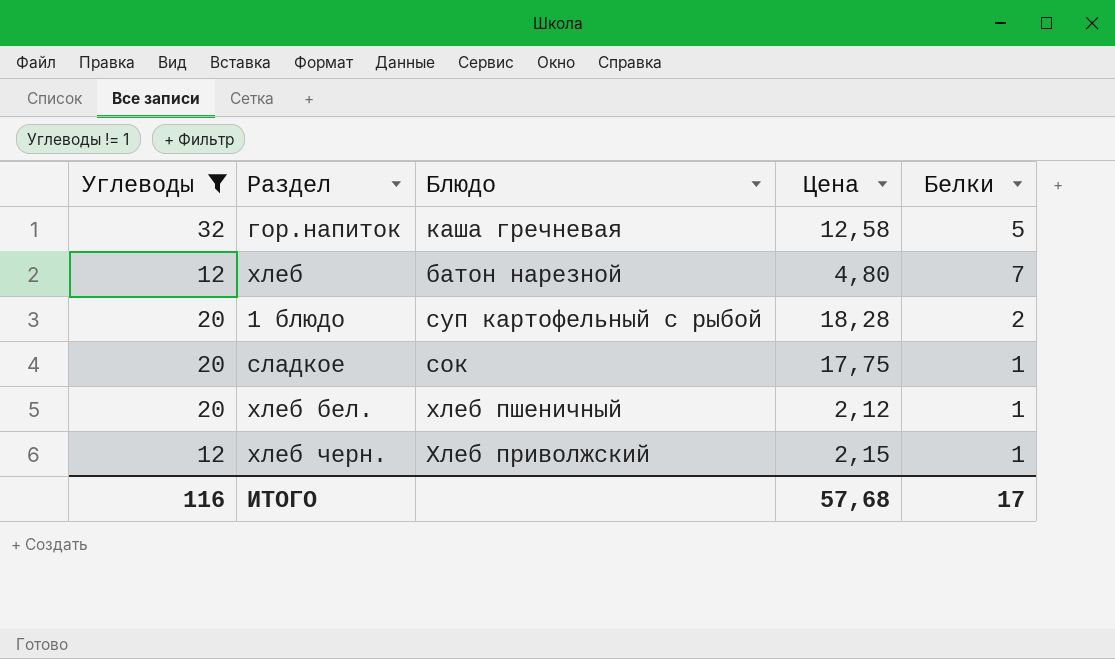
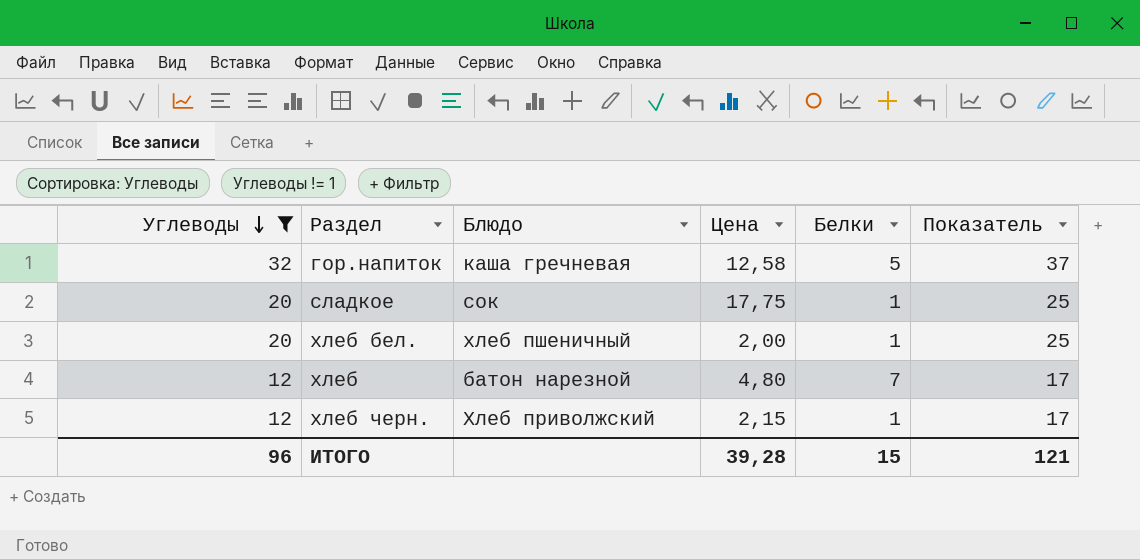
row order: none -> Углеводы descending
column Показатель | formula: none -> [Углеводы] + 5
row 1 блюдо: 20 | суп картофельный с рыбой | 18,28 | 2 -> none
хлеб бел. | Цена: 2,12 -> 2,00
ИТОГО | Углеводы: 116 -> 96
ИТОГО | Цена: 57,68 -> 39,28
ИТОГО | Белки: 17 -> 15

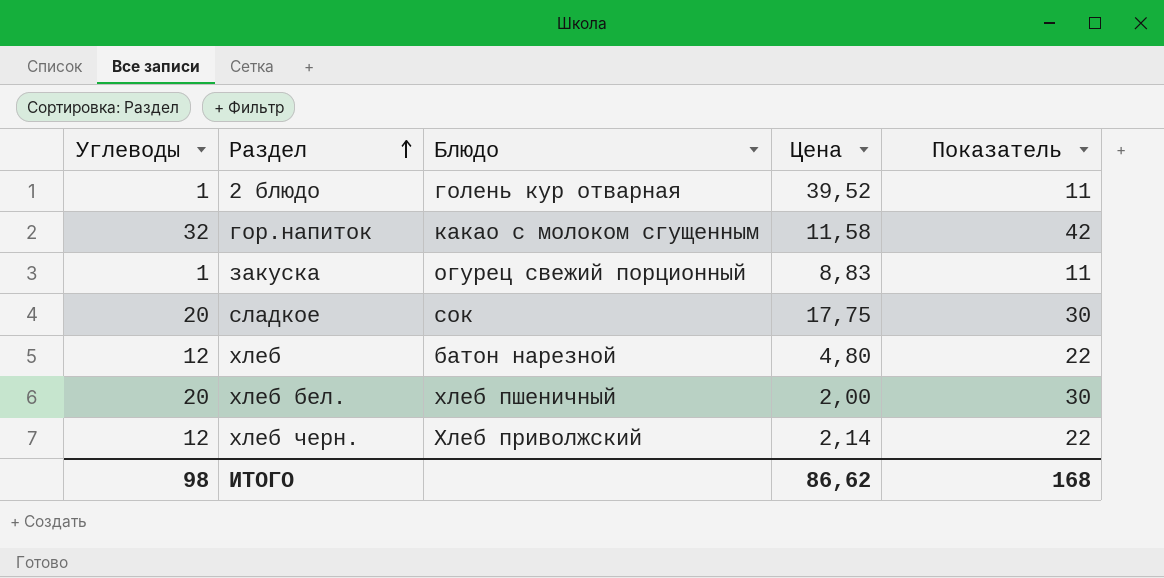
filter: Углеводы != 1 -> none
row order: Углеводы descending -> Раздел ascending
column Белки | position: 5 -> none
column Показатель | formula: [Углеводы] + 5 -> [Углеводы] + 10
гор.напиток | Блюдо: каша гречневая -> какао с молоком сгущенным
гор.напиток | Цена: 12,58 -> 11,58
хлеб черн. | Цена: 2,15 -> 2,14
ИТОГО | Углеводы: 96 -> 98
ИТОГО | Цена: 39,28 -> 86,62
ИТОГО | Показатель: 121 -> 168

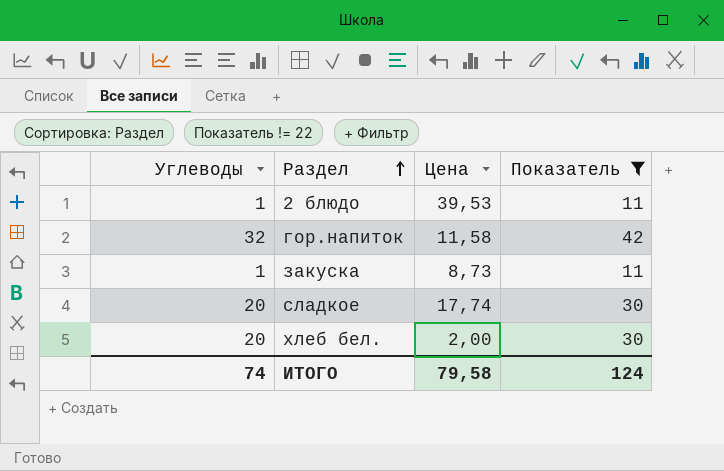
filter: none -> Показатель != 22
column Блюдо | position: 3 -> none
2 блюдо | Цена: 39,52 -> 39,53
закуска | Цена: 8,83 -> 8,73
сладкое | Цена: 17,75 -> 17,74
ИТОГО | Углеводы: 98 -> 74
ИТОГО | Цена: 86,62 -> 79,58
ИТОГО | Показатель: 168 -> 124

